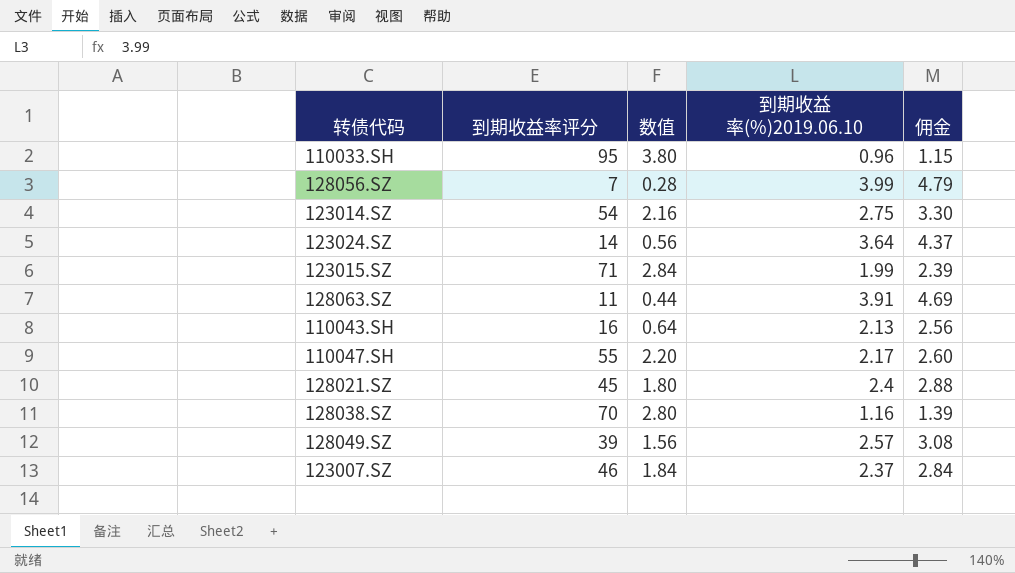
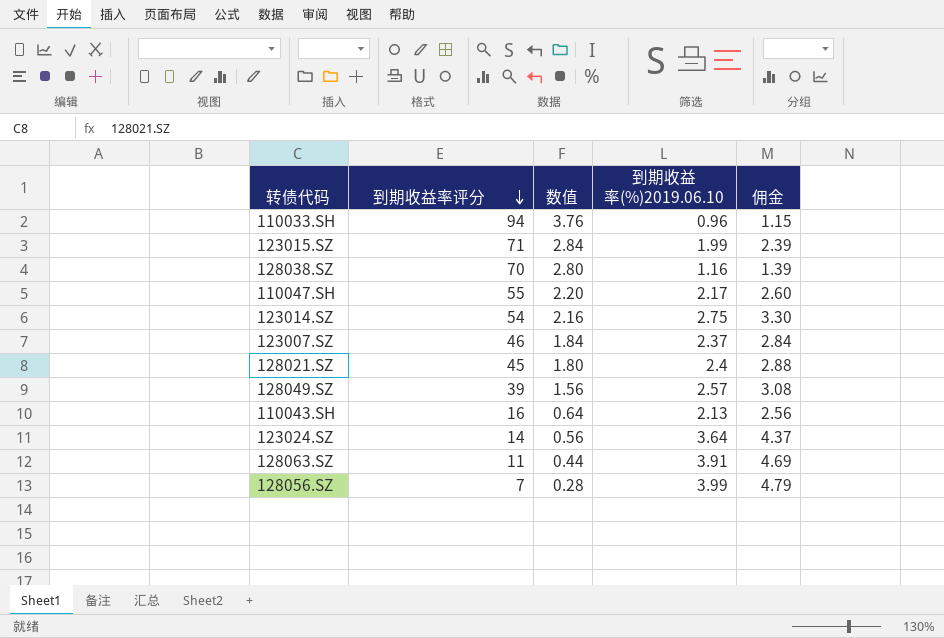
row order: none -> 到期收益率评分 descending
110033.SH | 到期收益率评分: 95 -> 94
110033.SH | 数值: 3.80 -> 3.76

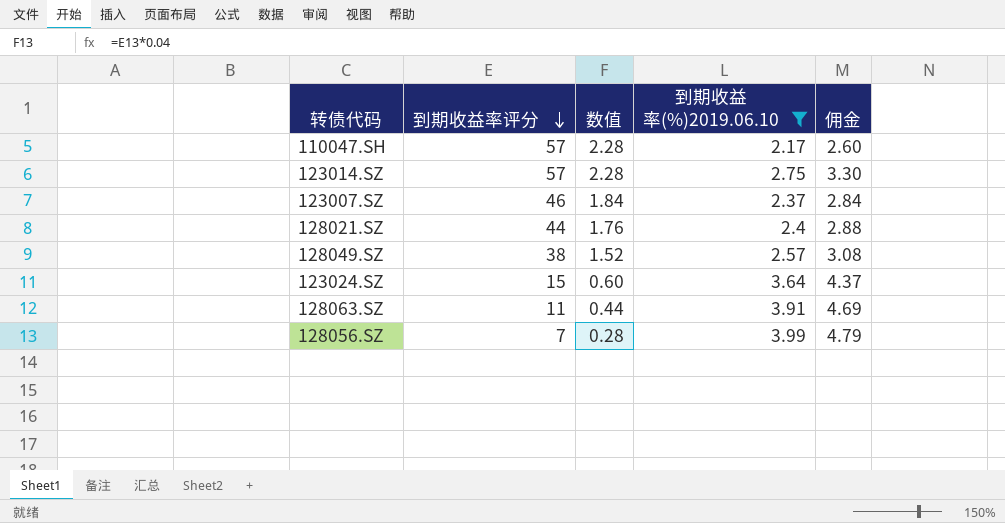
filter: none -> 到期收益率(%)2019.06.10 >= 2.17
110047.SH | 到期收益率评分: 55 -> 57
110047.SH | 数值: 2.20 -> 2.28
123014.SZ | 到期收益率评分: 54 -> 57
123014.SZ | 数值: 2.16 -> 2.28
128021.SZ | 到期收益率评分: 45 -> 44
128021.SZ | 数值: 1.80 -> 1.76
128049.SZ | 到期收益率评分: 39 -> 38
128049.SZ | 数值: 1.56 -> 1.52
123024.SZ | 到期收益率评分: 14 -> 15
123024.SZ | 数值: 0.56 -> 0.60

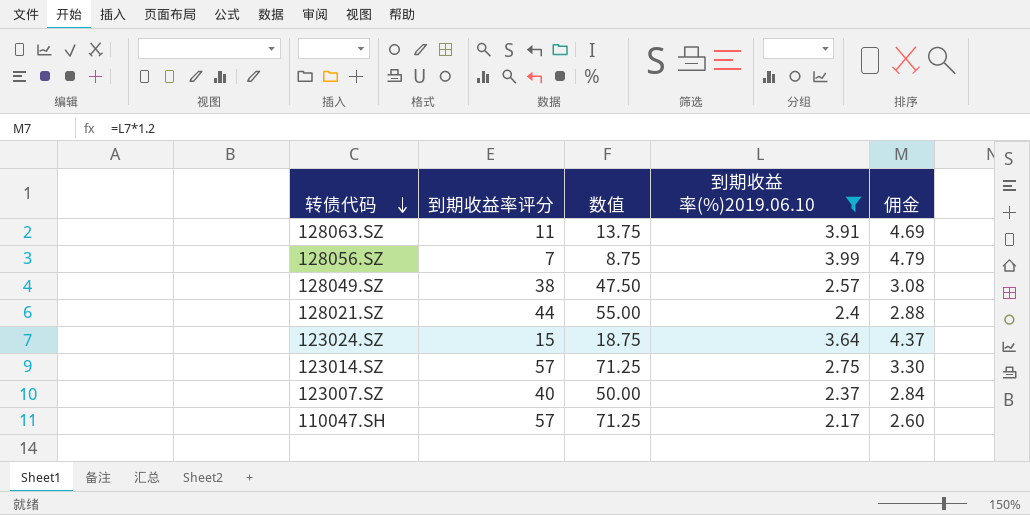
row order: 到期收益率评分 descending -> 转债代码 descending
column 数值 | formula: [到期收益率评分] * 0.04 -> [到期收益率评分] * 1.25
123007.SZ | 到期收益率评分: 46 -> 40

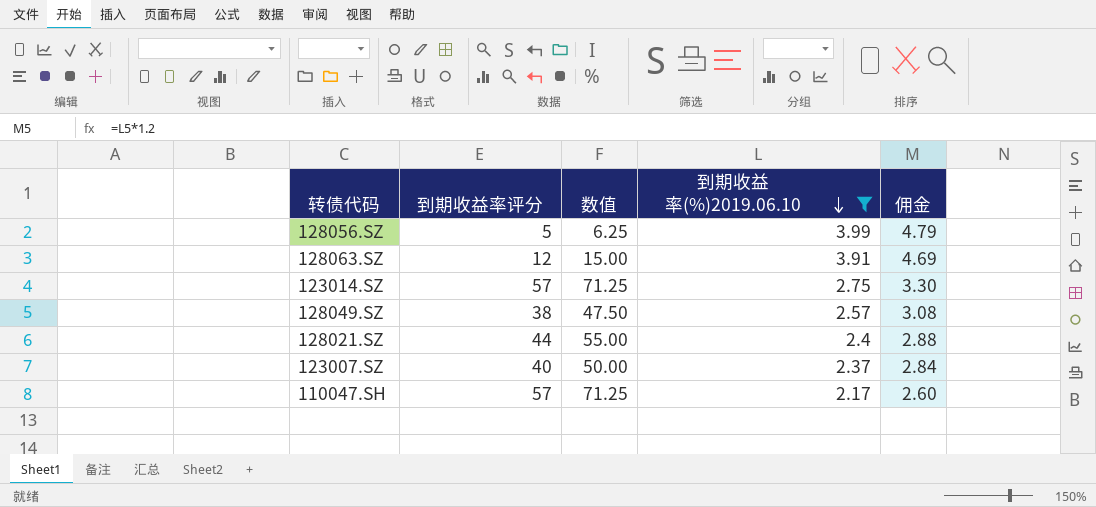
row order: 转债代码 descending -> 到期收益率(%)2019.06.10 descending
row 123024.SZ: 15 | 18.75 | 3.64 | 4.37 -> none
128056.SZ | 到期收益率评分: 7 -> 5
128056.SZ | 数值: 8.75 -> 6.25
128063.SZ | 到期收益率评分: 11 -> 12
128063.SZ | 数值: 13.75 -> 15.00

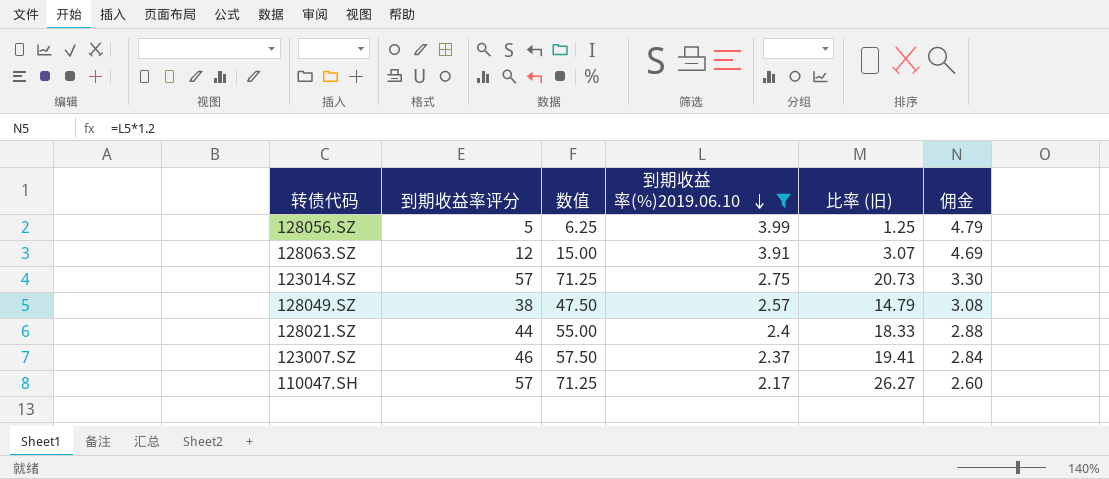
column 比率 (旧) | formula: none -> [到期收益率评分] / [到期收益率(%)2019.06.10]
123007.SZ | 到期收益率评分: 40 -> 46
123007.SZ | 数值: 50.00 -> 57.50

